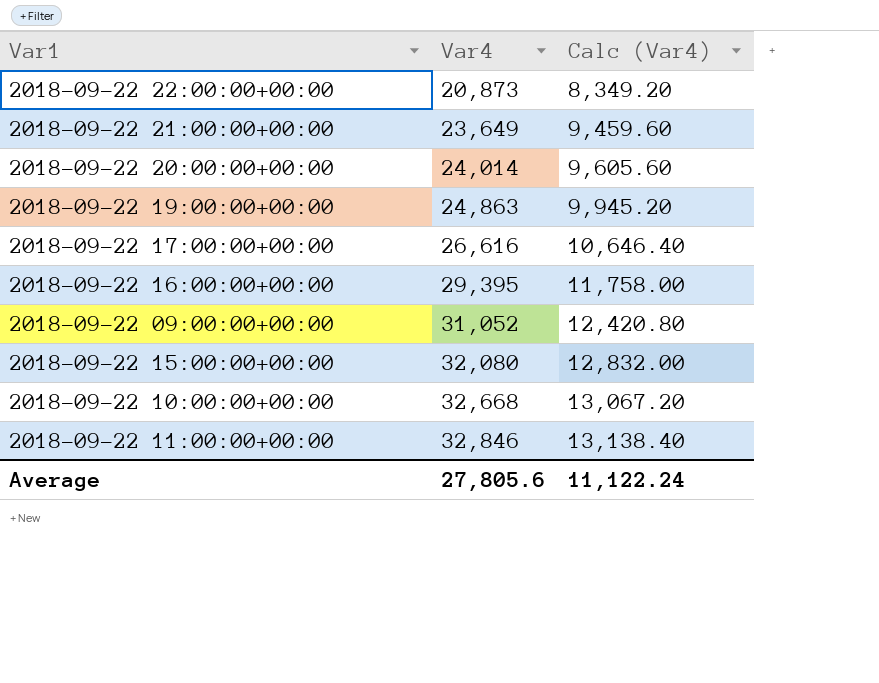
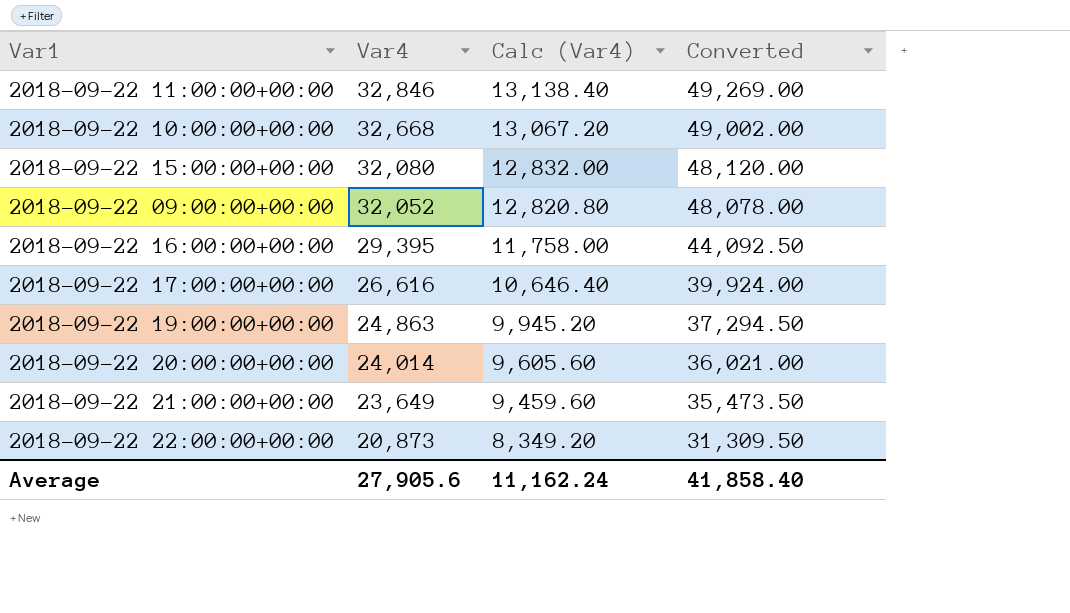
row order: Var4 ascending -> Var4 descending
column Converted | formula: none -> [Var4] * 1.5
2018-09-22 09:00:00+00:00 | Var4: 31,052 -> 32,052
2018-09-22 09:00:00+00:00 | Calc (Var4): 12,420.80 -> 12,820.80
Average | Var4: 27,805.6 -> 27,905.6
Average | Calc (Var4): 11,122.24 -> 11,162.24

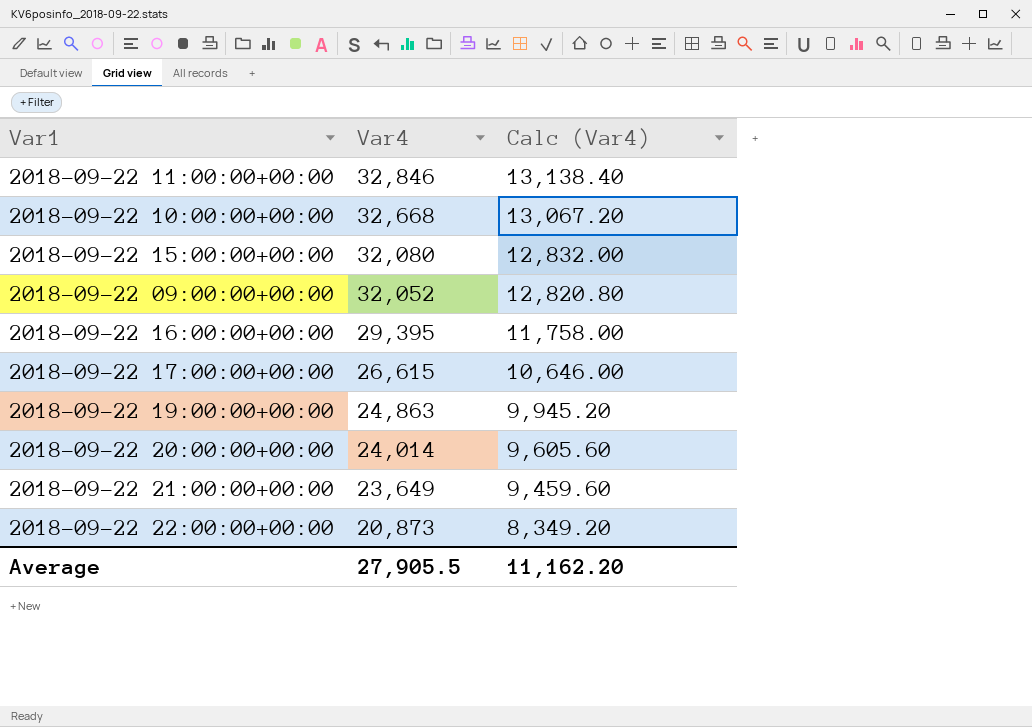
column Converted | formula: [Var4] * 1.5 -> none
2018-09-22 17:00:00+00:00 | Var4: 26,616 -> 26,615
2018-09-22 17:00:00+00:00 | Calc (Var4): 10,646.40 -> 10,646.00
Average | Var4: 27,905.6 -> 27,905.5
Average | Calc (Var4): 11,162.24 -> 11,162.20

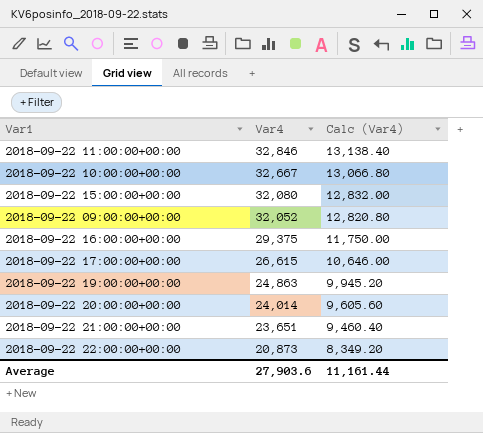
2018-09-22 10:00:00+00:00 | Var4: 32,668 -> 32,667
2018-09-22 10:00:00+00:00 | Calc (Var4): 13,067.20 -> 13,066.80
2018-09-22 16:00:00+00:00 | Var4: 29,395 -> 29,375
2018-09-22 16:00:00+00:00 | Calc (Var4): 11,758.00 -> 11,750.00
2018-09-22 21:00:00+00:00 | Var4: 23,649 -> 23,651
2018-09-22 21:00:00+00:00 | Calc (Var4): 9,459.60 -> 9,460.40
Average | Var4: 27,905.5 -> 27,903.6
Average | Calc (Var4): 11,162.20 -> 11,161.44

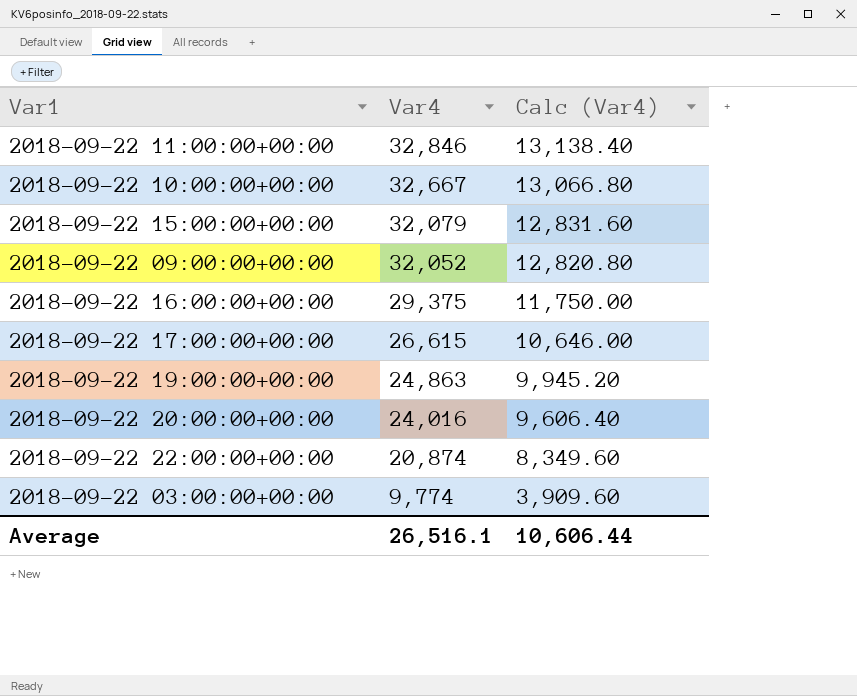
row 2018-09-22 21:00:00+00:00: 23,651 | 9,460.40 -> none
2018-09-22 15:00:00+00:00 | Var4: 32,080 -> 32,079
2018-09-22 15:00:00+00:00 | Calc (Var4): 12,832.00 -> 12,831.60
2018-09-22 20:00:00+00:00 | Var4: 24,014 -> 24,016
2018-09-22 20:00:00+00:00 | Calc (Var4): 9,605.60 -> 9,606.40
2018-09-22 22:00:00+00:00 | Var4: 20,873 -> 20,874
2018-09-22 22:00:00+00:00 | Calc (Var4): 8,349.20 -> 8,349.60
row 2018-09-22 03:00:00+00:00: none -> 9,774 | 3,909.60
Average | Var4: 27,903.6 -> 26,516.1
Average | Calc (Var4): 11,161.44 -> 10,606.44

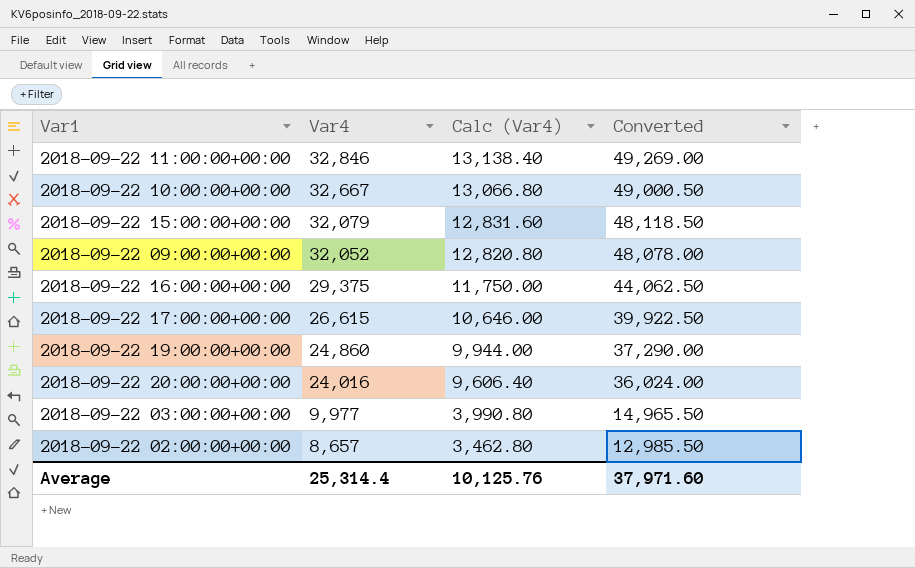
column Converted | formula: none -> [Var4] * 1.5
row 2018-09-22 22:00:00+00:00: 20,874 | 8,349.60 -> none
2018-09-22 19:00:00+00:00 | Var4: 24,863 -> 24,860
2018-09-22 19:00:00+00:00 | Calc (Var4): 9,945.20 -> 9,944.00
2018-09-22 03:00:00+00:00 | Var4: 9,774 -> 9,977
2018-09-22 03:00:00+00:00 | Calc (Var4): 3,909.60 -> 3,990.80
row 2018-09-22 02:00:00+00:00: none -> 8,657 | 3,462.80 | 12,985.50
Average | Var4: 26,516.1 -> 25,314.4
Average | Calc (Var4): 10,606.44 -> 10,125.76

